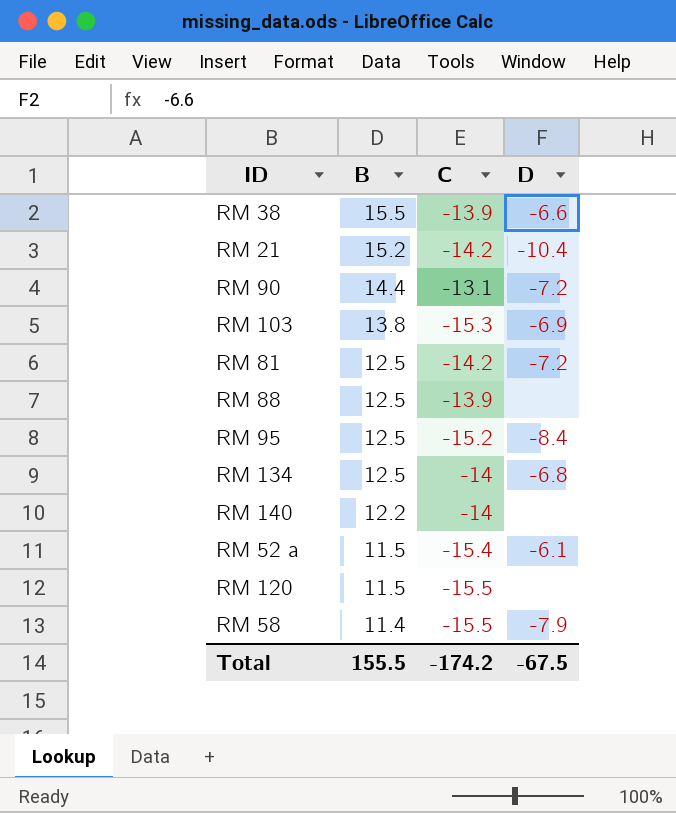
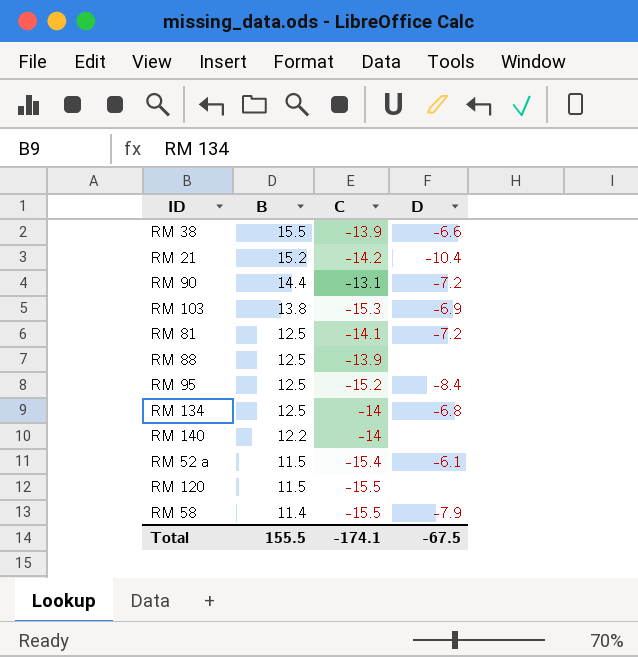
RM 81 | C: -14.2 -> -14.1
Total | C: -174.2 -> -174.1

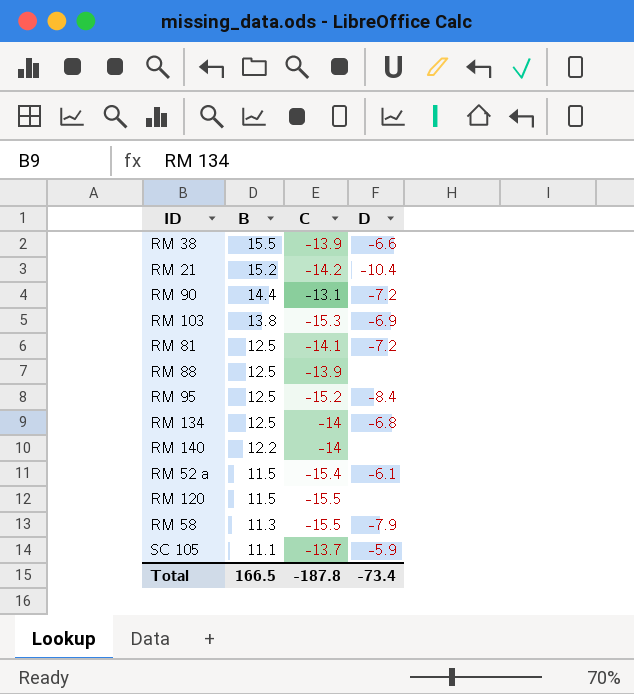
RM 58 | B: 11.4 -> 11.3
row SC 105: none -> 11.1 | -13.7 | -5.9
Total | B: 155.5 -> 166.5
Total | C: -174.1 -> -187.8
Total | D: -67.5 -> -73.4

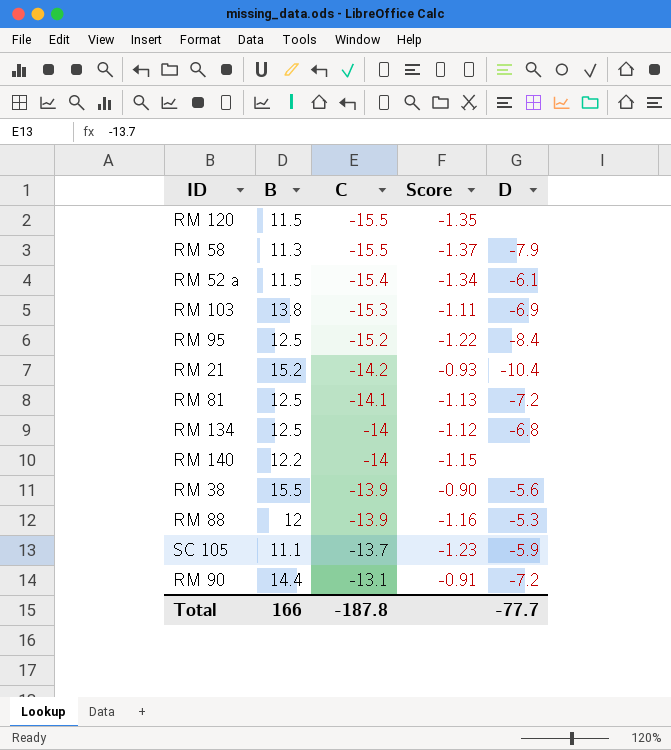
row order: B descending -> C ascending
column Score | formula: none -> [C] / [B]
RM 38 | D: -6.6 -> -5.6
RM 88 | B: 12.5 -> 12
RM 88 | D: none -> -5.3
Total | B: 166.5 -> 166
Total | D: -73.4 -> -77.7

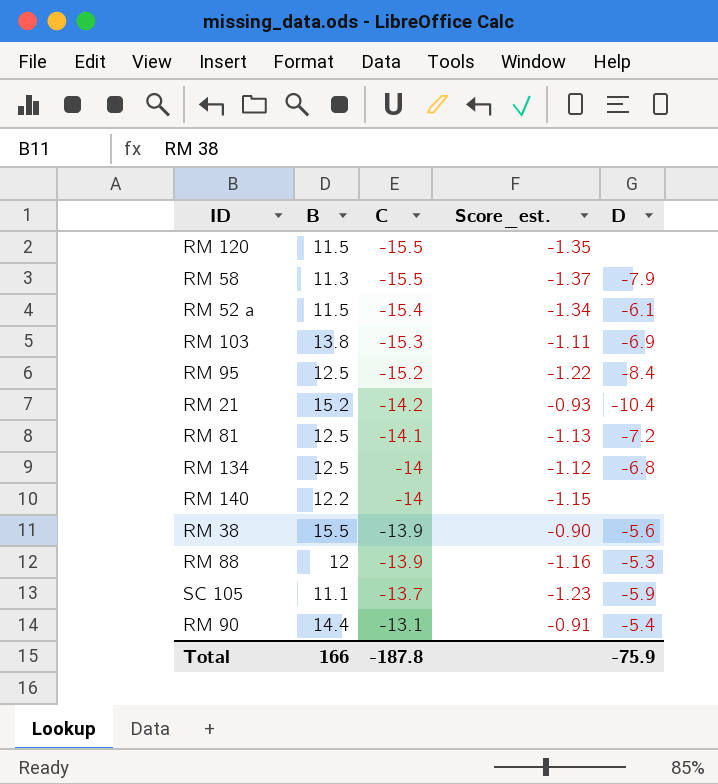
column name: Score -> Score_est.
RM 90 | D: -7.2 -> -5.4
Total | D: -77.7 -> -75.9

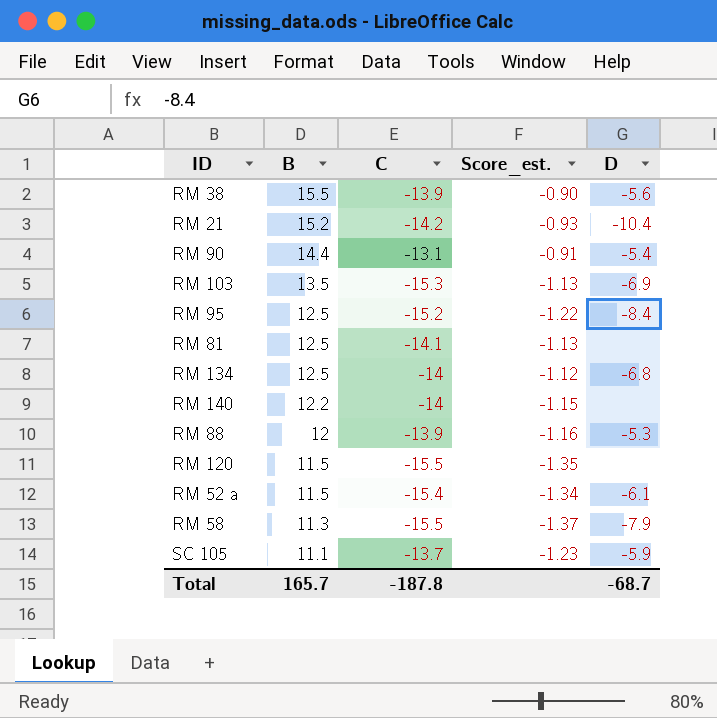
row order: C ascending -> B descending
RM 103 | B: 13.8 -> 13.5
RM 103 | Score_est.: -1.11 -> -1.13
RM 81 | D: -7.2 -> none
Total | B: 166 -> 165.7
Total | D: -75.9 -> -68.7

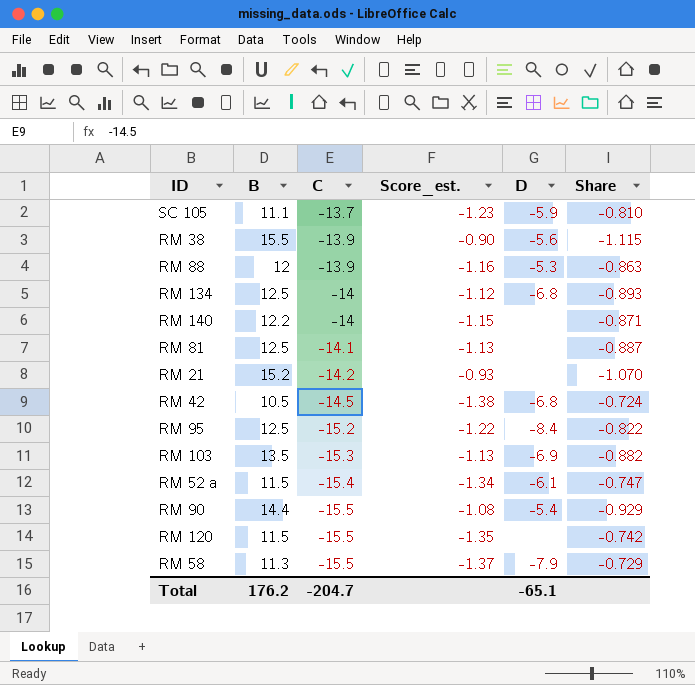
row order: B descending -> C descending
column Share | formula: none -> [B] / [C]
RM 21 | D: -10.4 -> none
row RM 42: none -> 10.5 | -14.5 | -1.38 | -6.8 | -0.724
RM 90 | C: -13.1 -> -15.5
RM 90 | Score_est.: -0.91 -> -1.08
Total | B: 165.7 -> 176.2
Total | C: -187.8 -> -204.7
Total | D: -68.7 -> -65.1

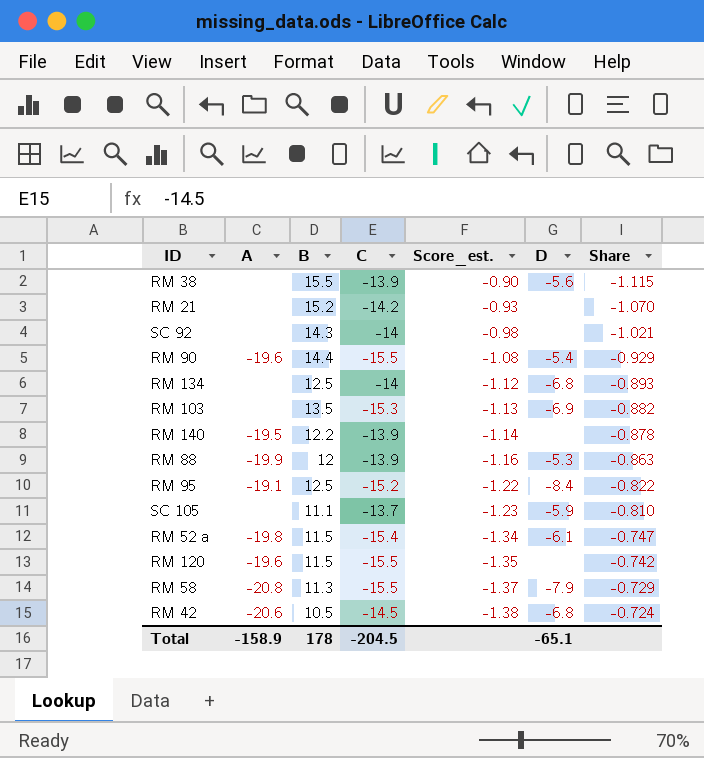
row order: C descending -> Score_est. descending
column A | position: none -> 2
row RM 81: 12.5 | -14.1 | -1.13 | none | -0.887 -> none
row SC 92: none -> none | 14.3 | -14 | -0.98 | none | -1.021
RM 140 | C: -14 -> -13.9
RM 140 | Score_est.: -1.15 -> -1.14
RM 140 | Share: -0.871 -> -0.878
Total | B: 176.2 -> 178
Total | C: -204.7 -> -204.5

